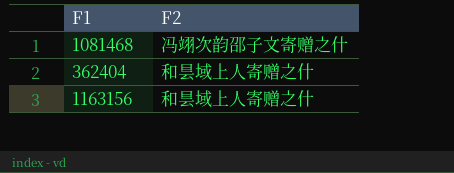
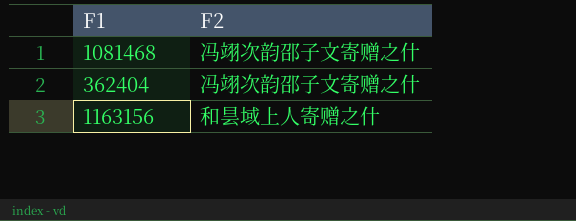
362404 | F2: 和昙域上人寄赠之什 -> 冯翊次韵邵子文寄赠之什

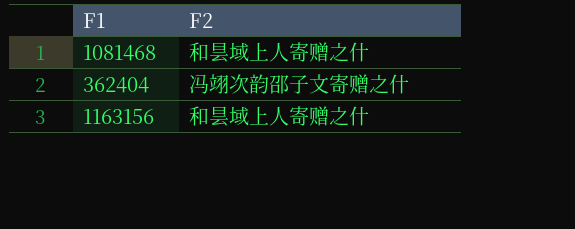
1081468 | F2: 冯翊次韵邵子文寄赠之什 -> 和昙域上人寄赠之什

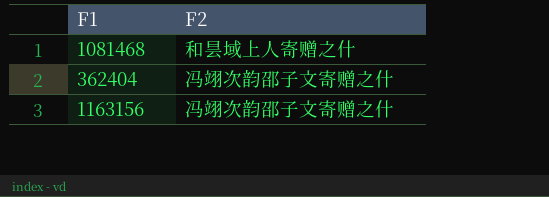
1163156 | F2: 和昙域上人寄赠之什 -> 冯翊次韵邵子文寄赠之什

